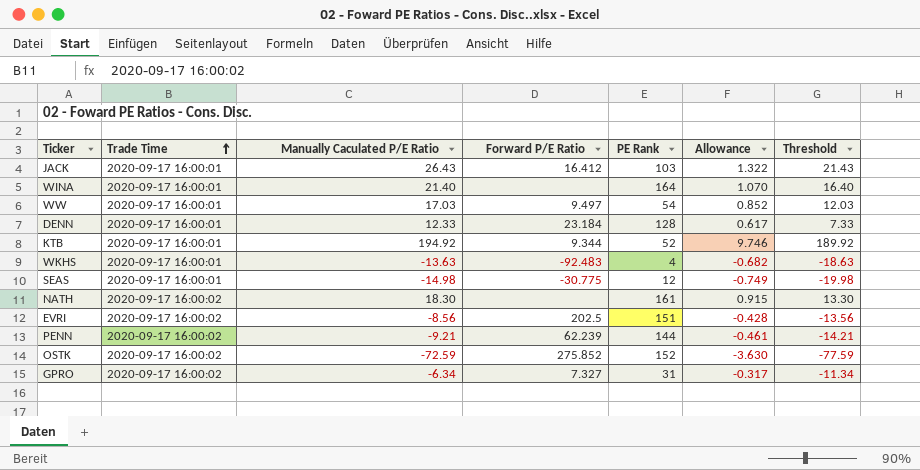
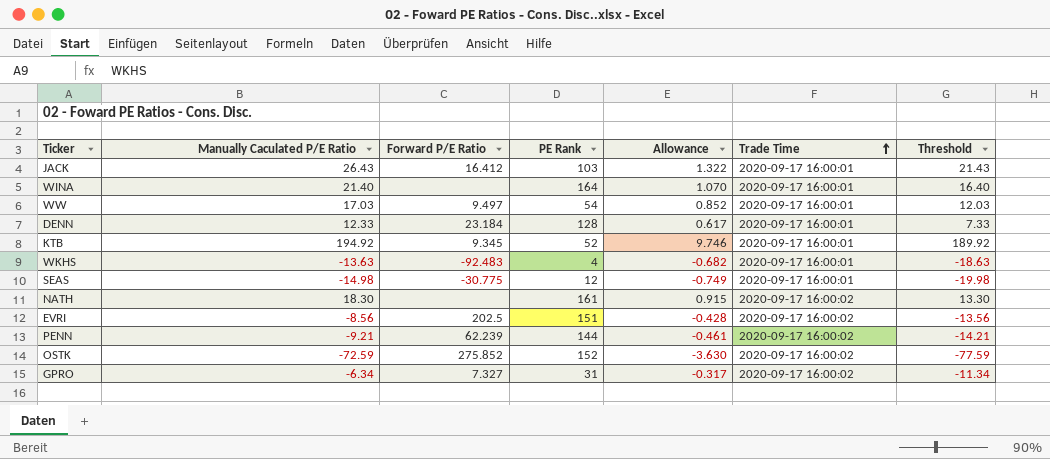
column Trade Time | position: 2 -> 6
KTB | Forward P/E Ratio: 9.344 -> 9.345

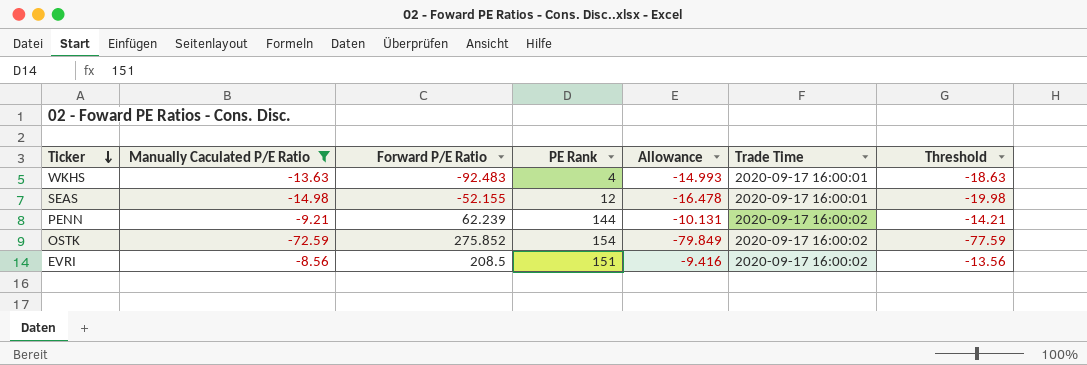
filter: none -> Manually Caculated P/E Ratio <= -8.56
row order: Trade Time ascending -> Ticker descending
column Allowance | formula: [Manually Caculated P/E Ratio] * 0.05 -> [Manually Caculated P/E Ratio] * 1.1
SEAS | Forward P/E Ratio: -30.775 -> -52.155
OSTK | PE Rank: 152 -> 154
EVRI | Forward P/E Ratio: 202.5 -> 208.5

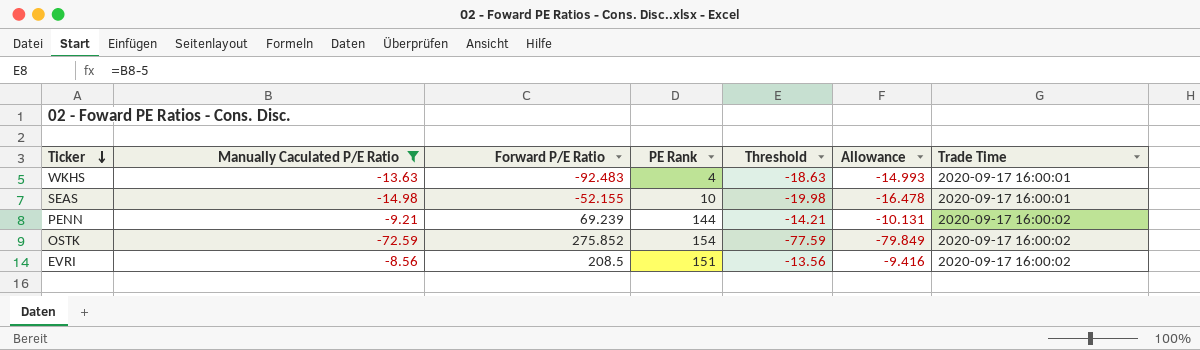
column Threshold | position: 7 -> 5
SEAS | PE Rank: 12 -> 10
PENN | Forward P/E Ratio: 62.239 -> 69.239

